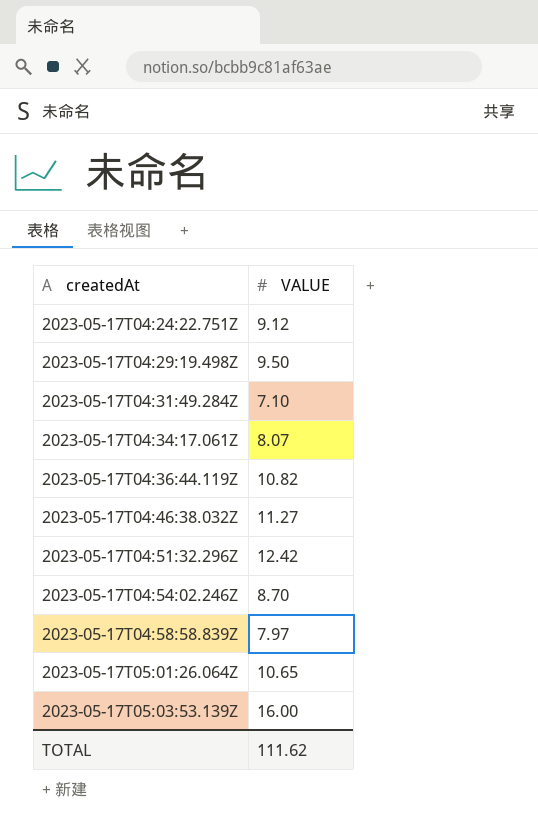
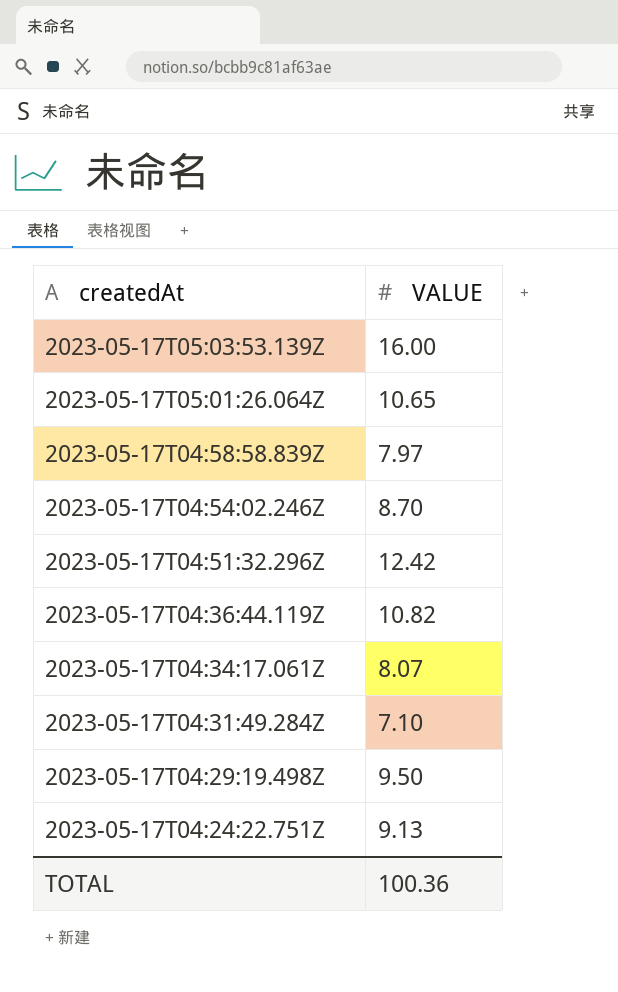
row order: createdAt ascending -> createdAt descending
row 2023-05-17T04:46:38.032Z: 11.27 -> none
2023-05-17T04:24:22.751Z | VALUE: 9.12 -> 9.13
TOTAL | VALUE: 111.62 -> 100.36

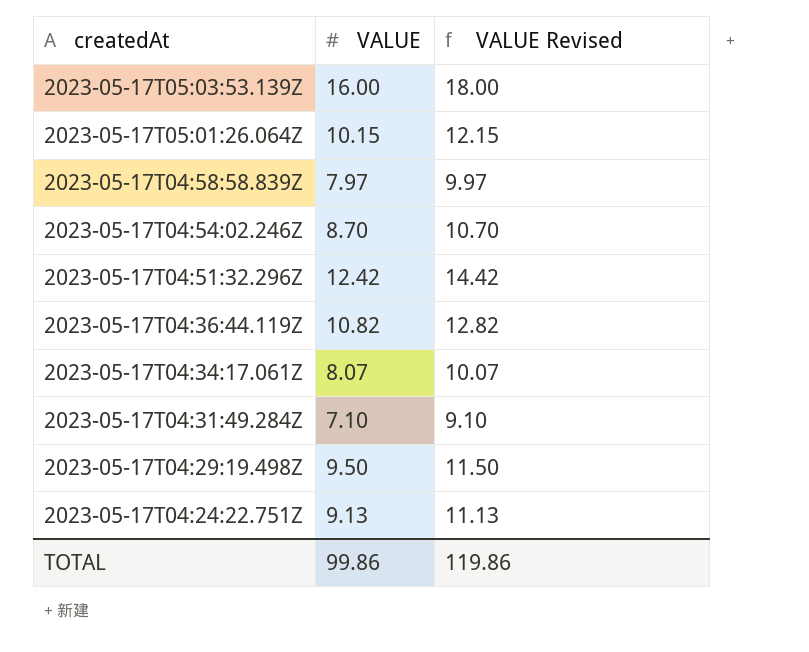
column VALUE Revised | formula: none -> [VALUE] + 2
2023-05-17T05:01:26.064Z | VALUE: 10.65 -> 10.15
TOTAL | VALUE: 100.36 -> 99.86

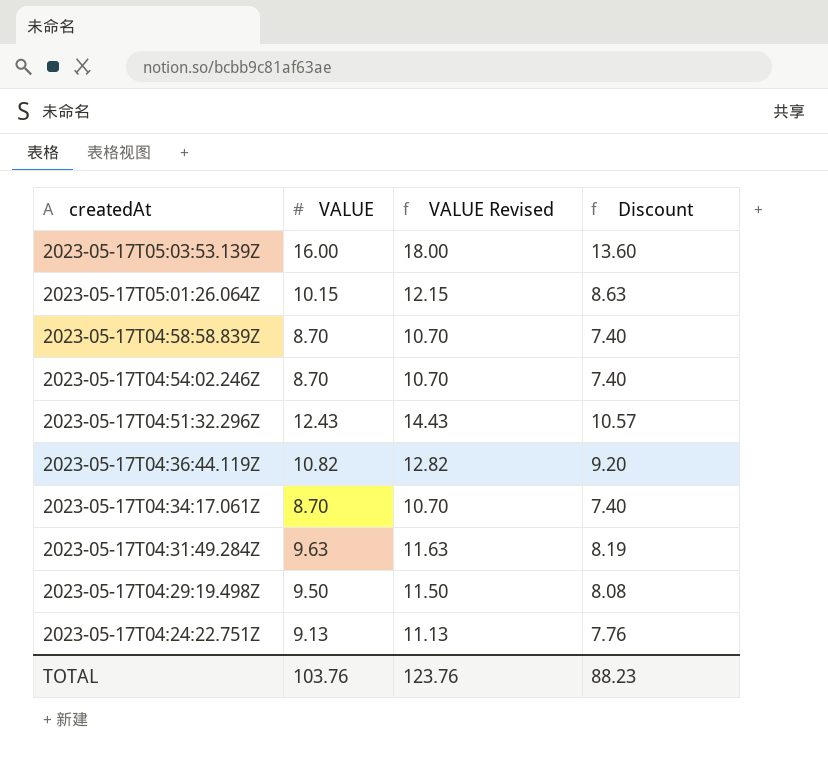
column Discount | formula: none -> [VALUE] * 0.85
2023-05-17T04:58:58.839Z | VALUE: 7.97 -> 8.70
2023-05-17T04:58:58.839Z | VALUE Revised: 9.97 -> 10.70
2023-05-17T04:51:32.296Z | VALUE: 12.42 -> 12.43
2023-05-17T04:51:32.296Z | VALUE Revised: 14.42 -> 14.43
2023-05-17T04:34:17.061Z | VALUE: 8.07 -> 8.70
2023-05-17T04:34:17.061Z | VALUE Revised: 10.07 -> 10.70
2023-05-17T04:31:49.284Z | VALUE: 7.10 -> 9.63
2023-05-17T04:31:49.284Z | VALUE Revised: 9.10 -> 11.63
TOTAL | VALUE: 99.86 -> 103.76
TOTAL | VALUE Revised: 119.86 -> 123.76

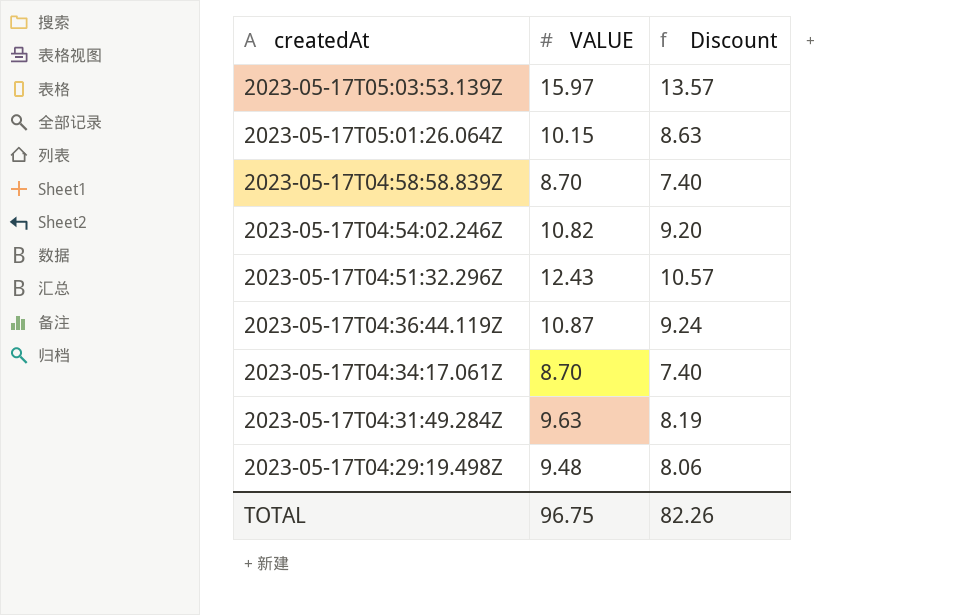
column VALUE Revised | formula: [VALUE] + 2 -> none
row 2023-05-17T04:24:22.751Z: 9.13 | 11.13 | 7.76 -> none
2023-05-17T05:03:53.139Z | VALUE: 16.00 -> 15.97
2023-05-17T05:03:53.139Z | Discount: 13.60 -> 13.57
2023-05-17T04:54:02.246Z | VALUE: 8.70 -> 10.82
2023-05-17T04:54:02.246Z | Discount: 7.40 -> 9.20
2023-05-17T04:36:44.119Z | VALUE: 10.82 -> 10.87
2023-05-17T04:36:44.119Z | Discount: 9.20 -> 9.24
2023-05-17T04:29:19.498Z | VALUE: 9.50 -> 9.48
2023-05-17T04:29:19.498Z | Discount: 8.08 -> 8.06
TOTAL | VALUE: 103.76 -> 96.75
TOTAL | Discount: 88.23 -> 82.26

